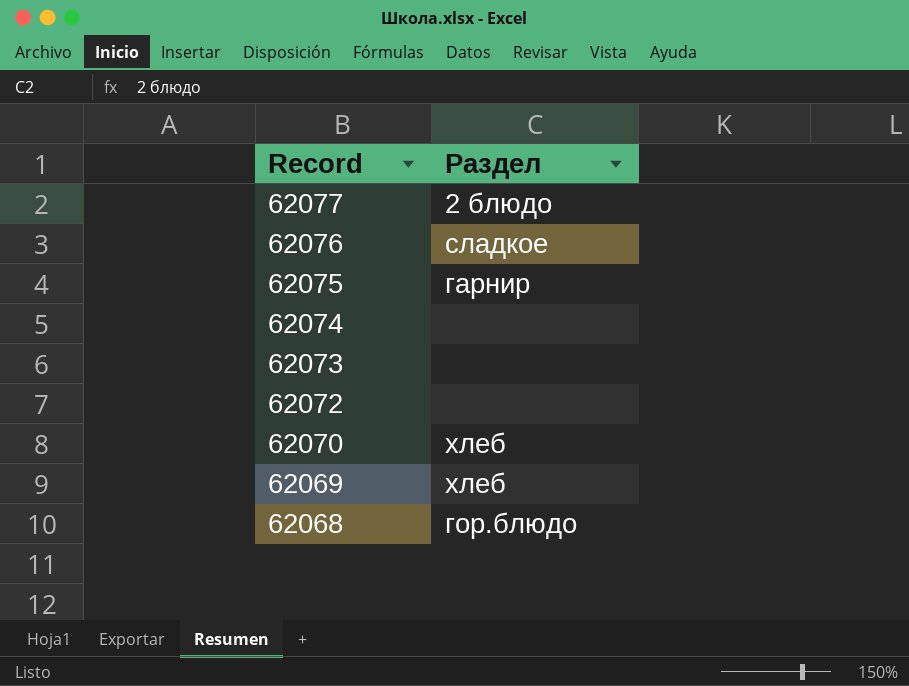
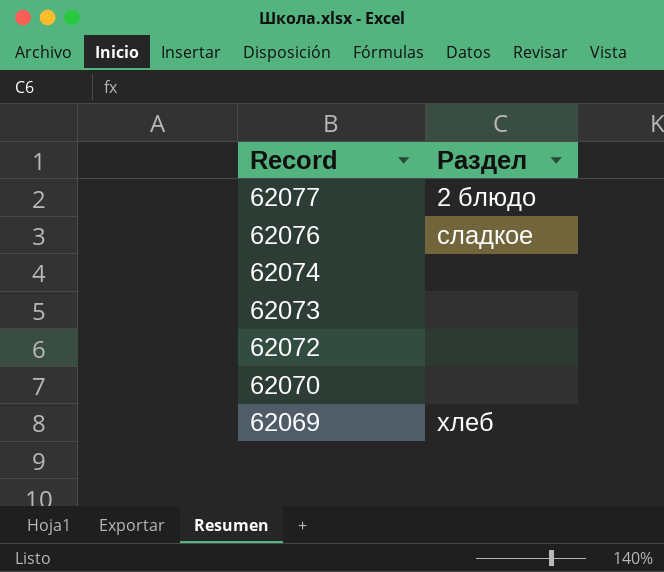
row 62075: гарнир -> none
row 62068: гор.блюдо -> none
62070 | Раздел: хлеб -> none

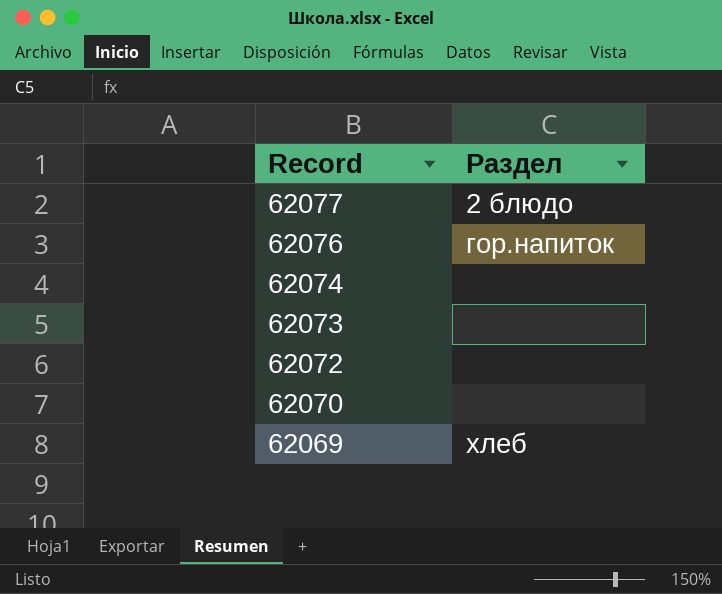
62076 | Раздел: сладкое -> гор.напиток

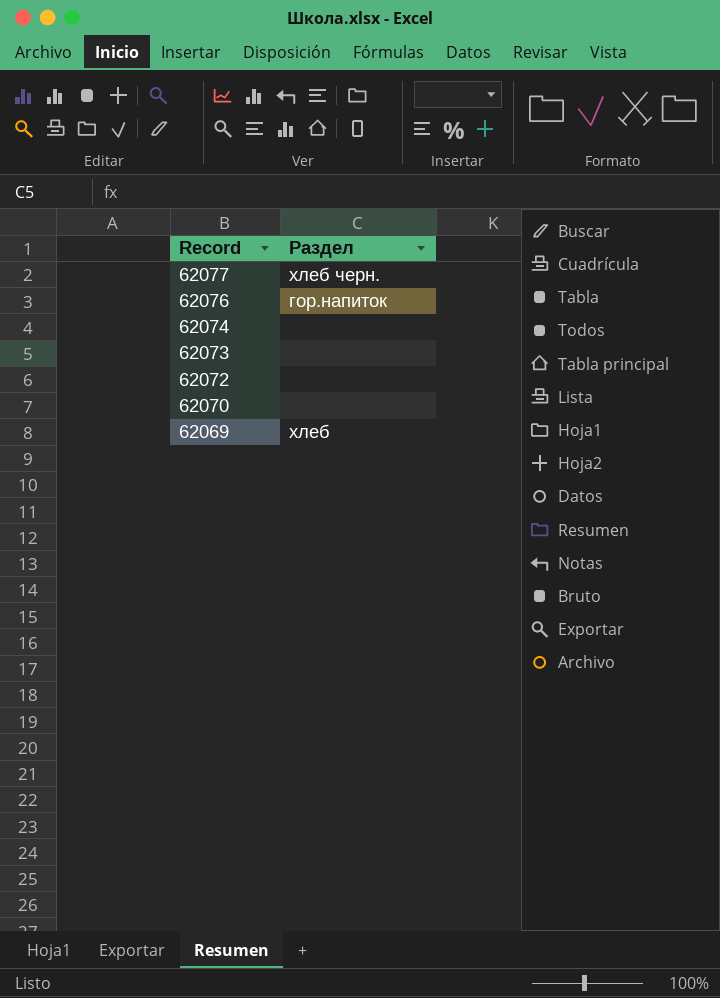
62077 | Раздел: 2 блюдо -> хлеб черн.

